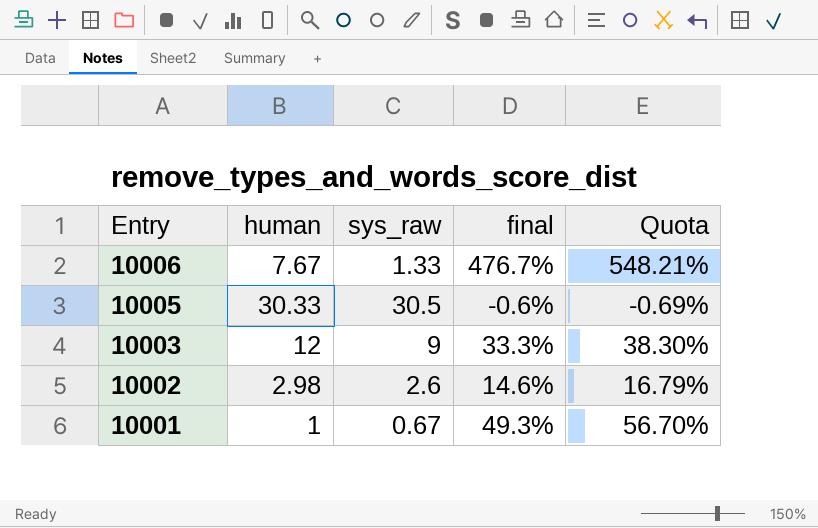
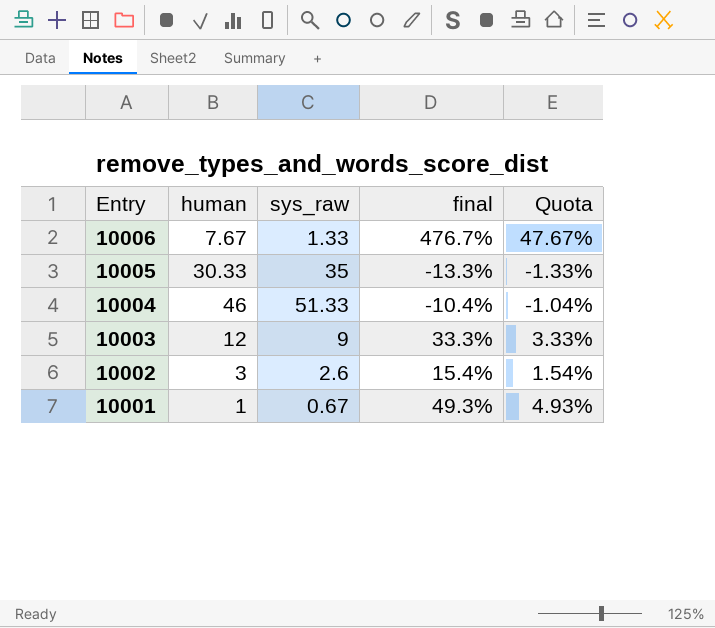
column Quota | formula: [final] * 1.15 -> [final] * 0.1
10005 | sys_raw: 30.5 -> 35
10005 | final: -0.6% -> -13.3%
row 10004: none -> 46 | 51.33 | -10.4% | -1.04%
10002 | human: 2.98 -> 3
10002 | final: 14.6% -> 15.4%

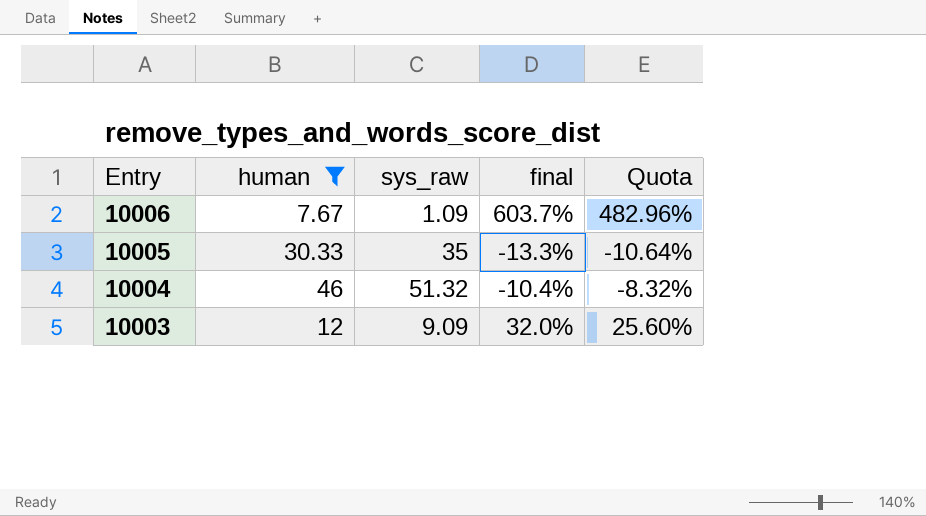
filter: none -> human >= 7.67
column Quota | formula: [final] * 0.1 -> [final] * 0.8
10006 | sys_raw: 1.33 -> 1.09
10006 | final: 476.7% -> 603.7%
10004 | sys_raw: 51.33 -> 51.32
10003 | sys_raw: 9 -> 9.09
10003 | final: 33.3% -> 32.0%

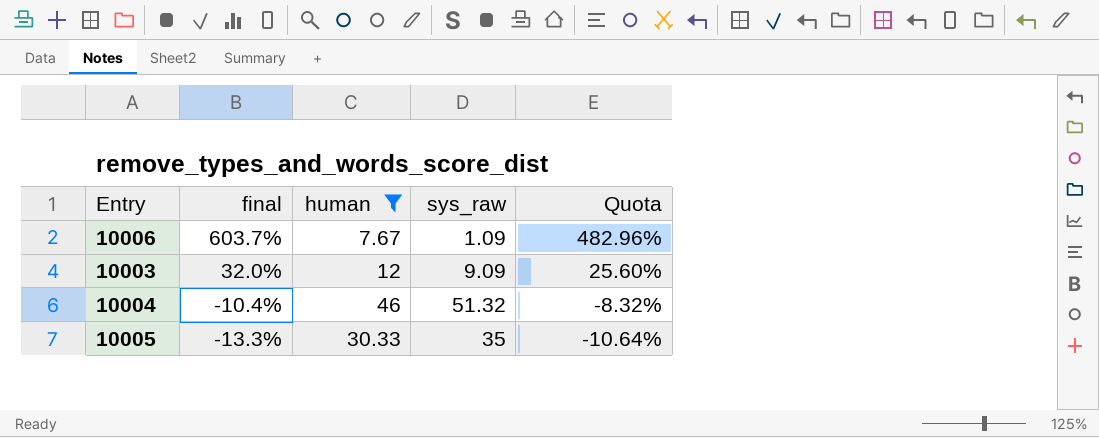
row order: Entry descending -> final descending
column final | position: 4 -> 2

